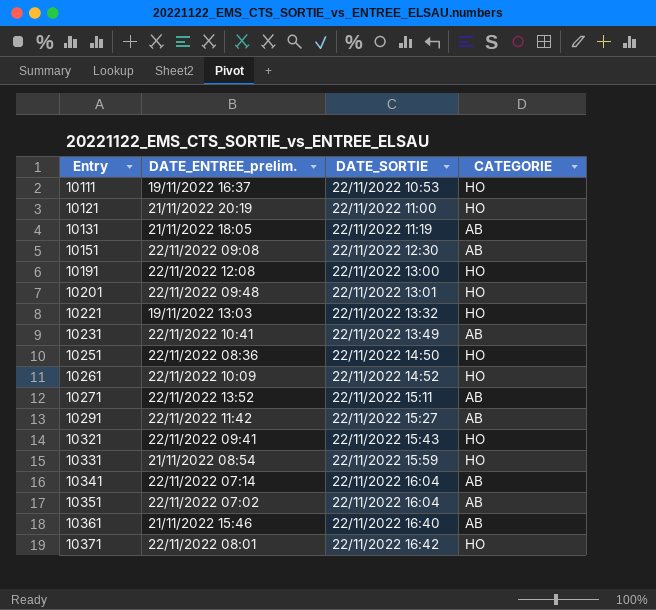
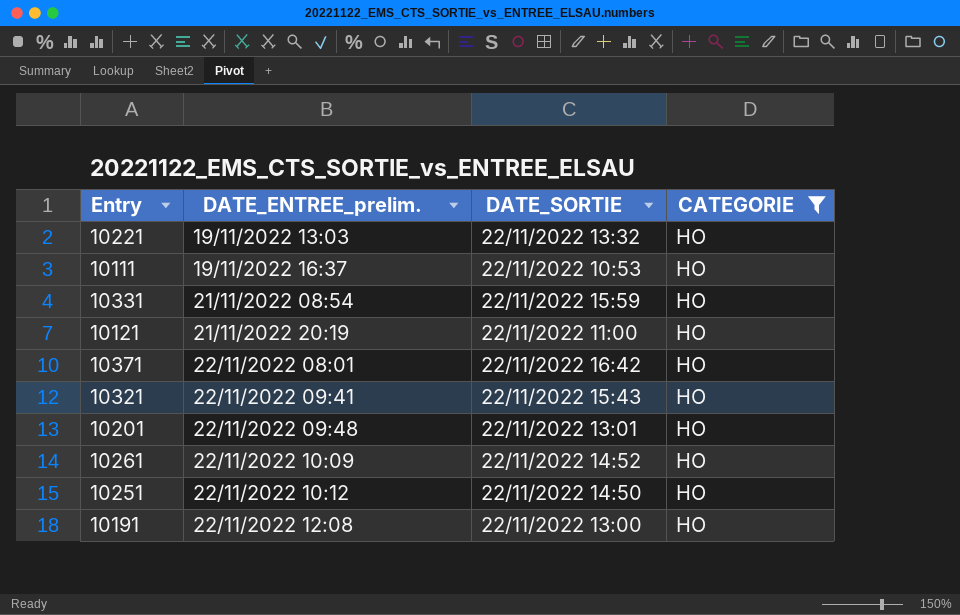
filter: none -> CATEGORIE = HO
row order: Entry ascending -> DATE_ENTREE_prelim. ascending
10251 | DATE_ENTREE_prelim.: 22/11/2022 08:36 -> 22/11/2022 10:12

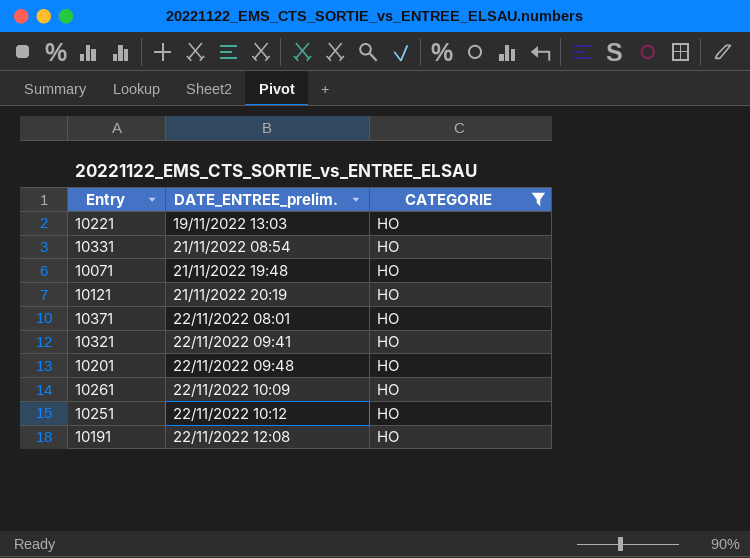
column DATE_SORTIE | position: 3 -> none
row 10111: 19/11/2022 16:37 | 22/11/2022 10:53 | HO -> none
row 10071: none -> 21/11/2022 19:48 | HO

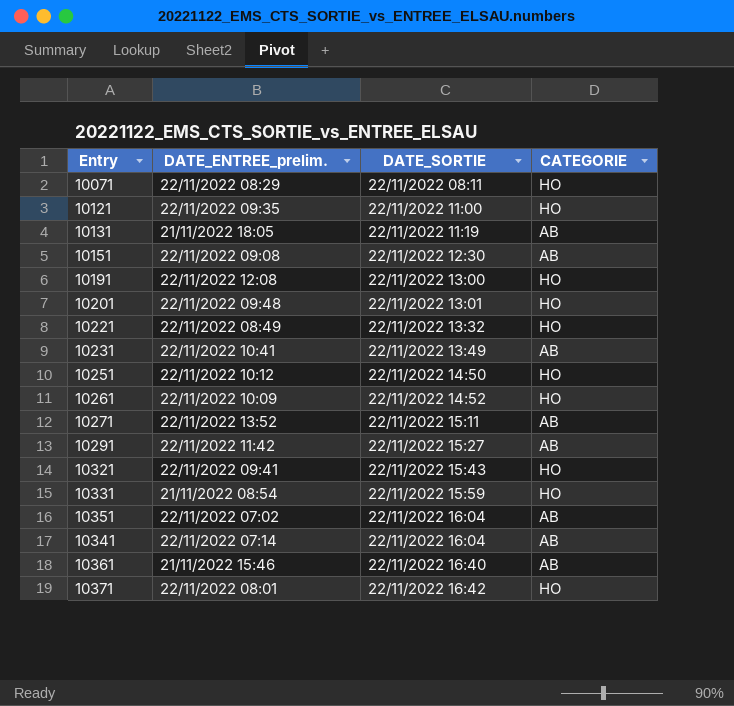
filter: CATEGORIE = HO -> none
row order: DATE_ENTREE_prelim. ascending -> DATE_SORTIE ascending
column DATE_SORTIE | position: none -> 3
10071 | DATE_ENTREE_prelim.: 21/11/2022 19:48 -> 22/11/2022 08:29
10121 | DATE_ENTREE_prelim.: 21/11/2022 20:19 -> 22/11/2022 09:35
10221 | DATE_ENTREE_prelim.: 19/11/2022 13:03 -> 22/11/2022 08:49

